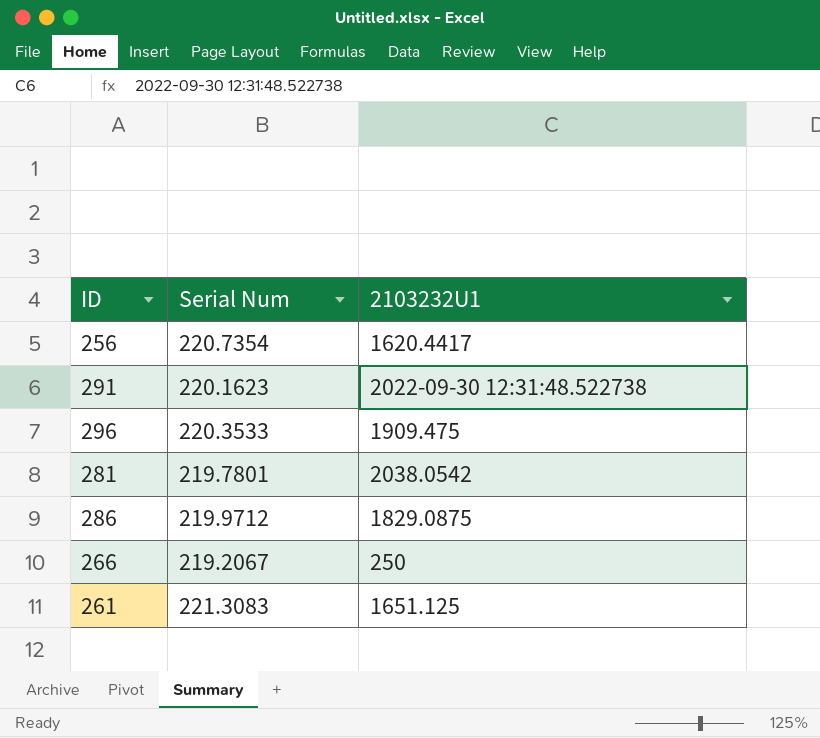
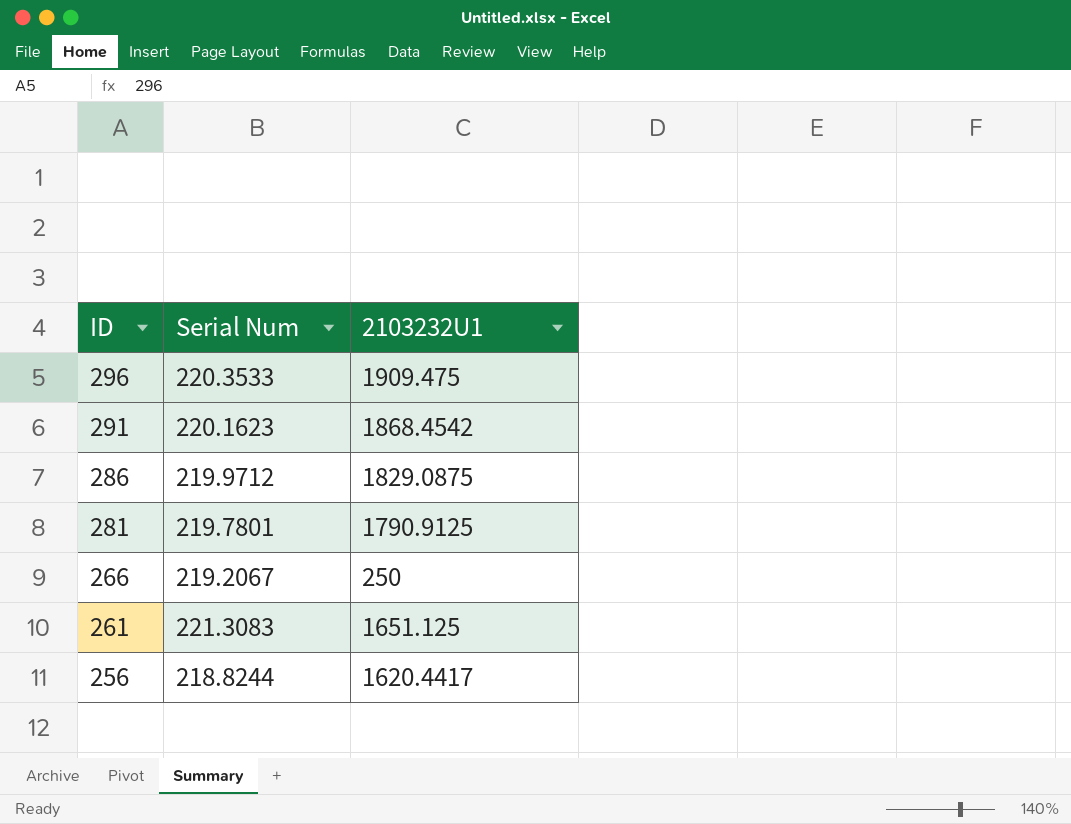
row order: none -> ID descending
291 | 2103232U1: 2022-09-30 12:31:48.522738 -> 1868.4542
281 | 2103232U1: 2038.0542 -> 1790.9125
256 | Serial Num: 220.7354 -> 218.8244

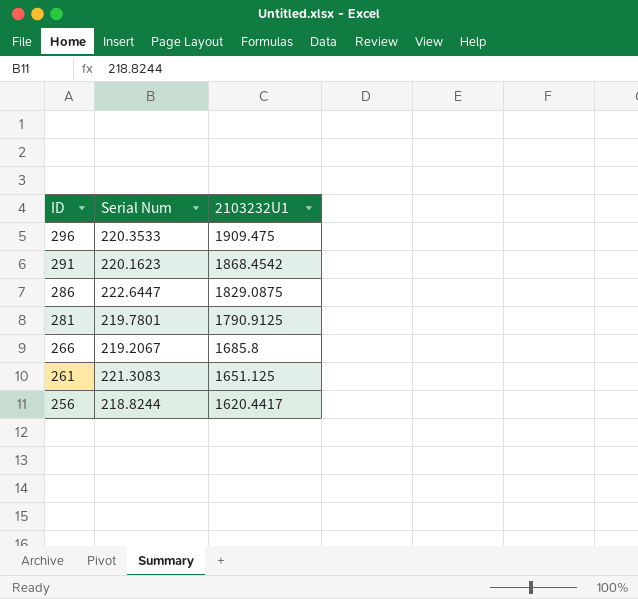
286 | Serial Num: 219.9712 -> 222.6447
266 | 2103232U1: 250 -> 1685.8

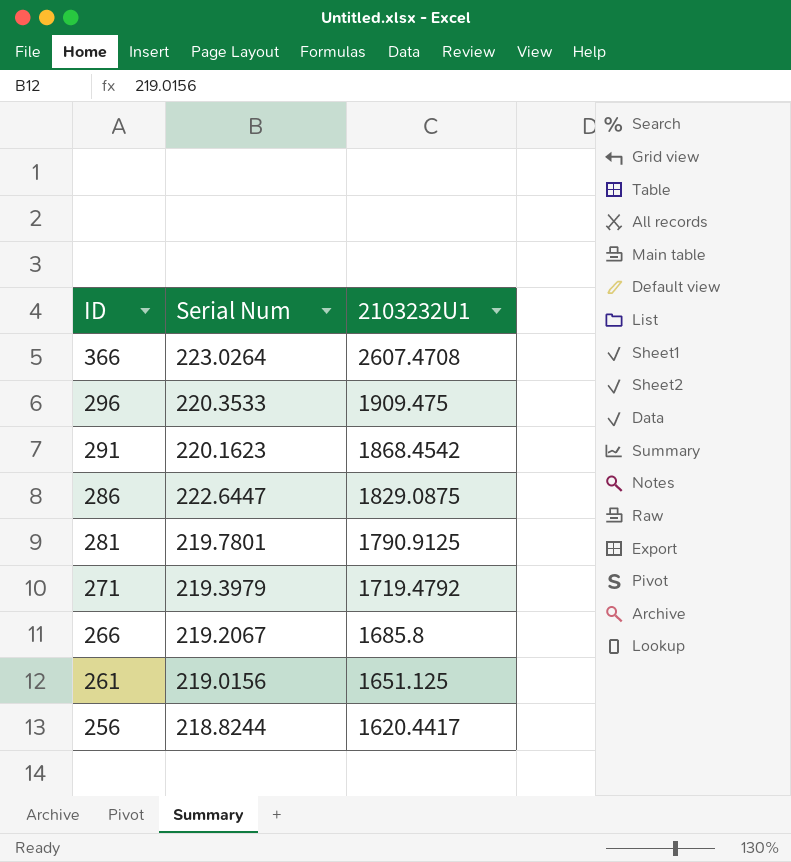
row 366: none -> 223.0264 | 2607.4708
row 271: none -> 219.3979 | 1719.4792
261 | Serial Num: 221.3083 -> 219.0156

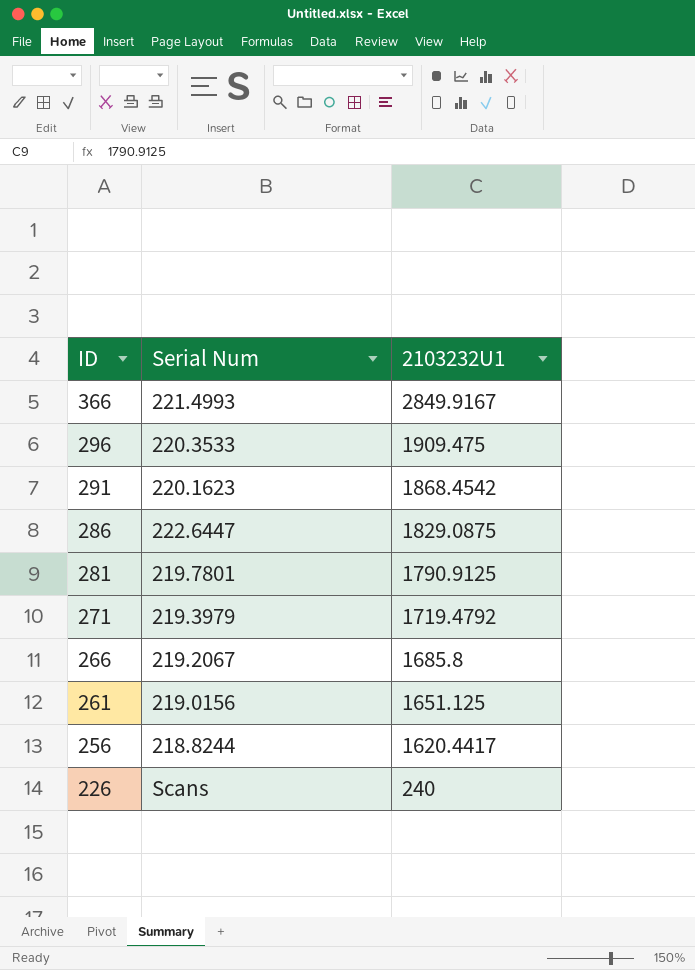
366 | Serial Num: 223.0264 -> 221.4993
366 | 2103232U1: 2607.4708 -> 2849.9167
row 226: none -> Scans | 240

